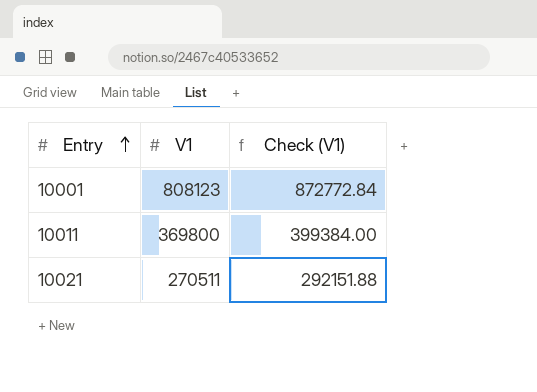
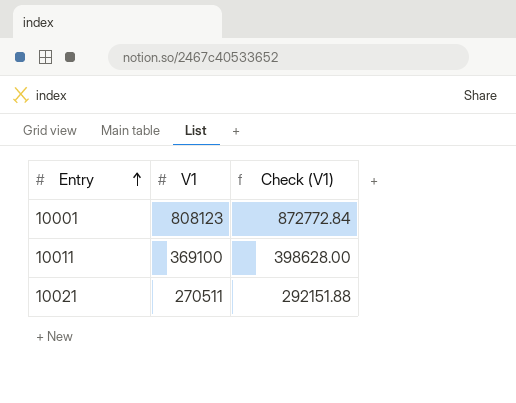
10011 | V1: 369800 -> 369100
10011 | Check (V1): 399384.00 -> 398628.00

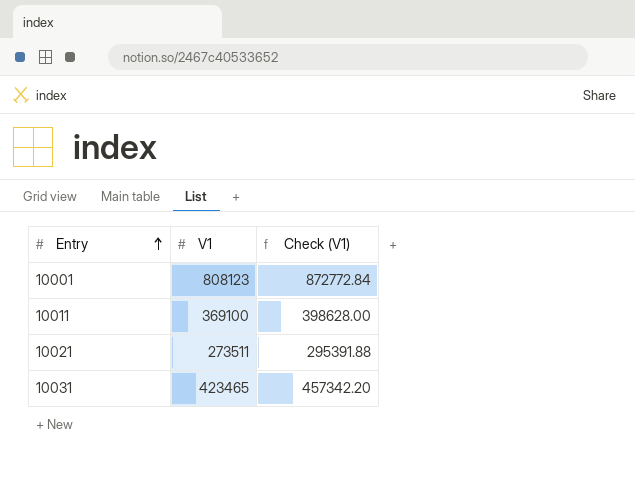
10021 | V1: 270511 -> 273511
10021 | Check (V1): 292151.88 -> 295391.88
row 10031: none -> 423465 | 457342.20

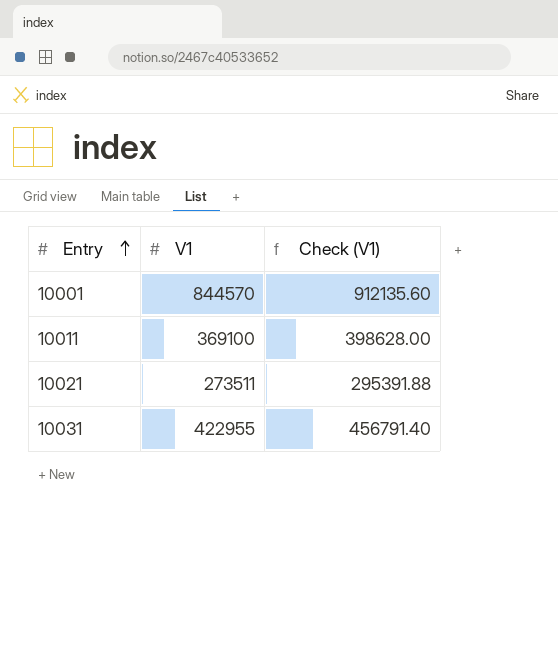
10001 | V1: 808123 -> 844570
10001 | Check (V1): 872772.84 -> 912135.60
10031 | V1: 423465 -> 422955
10031 | Check (V1): 457342.20 -> 456791.40

